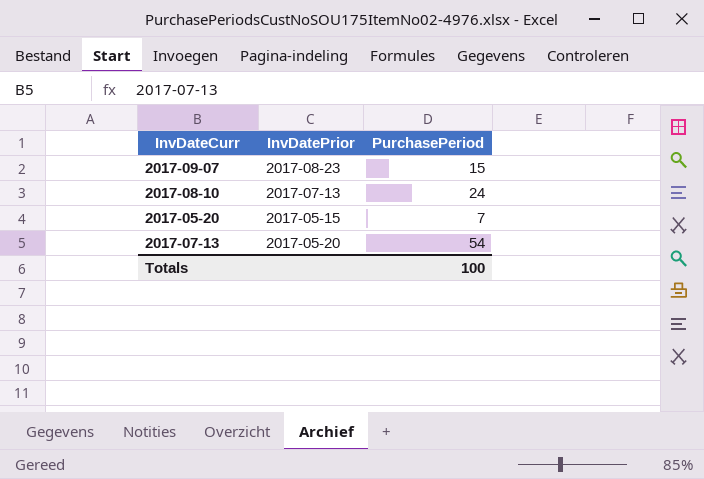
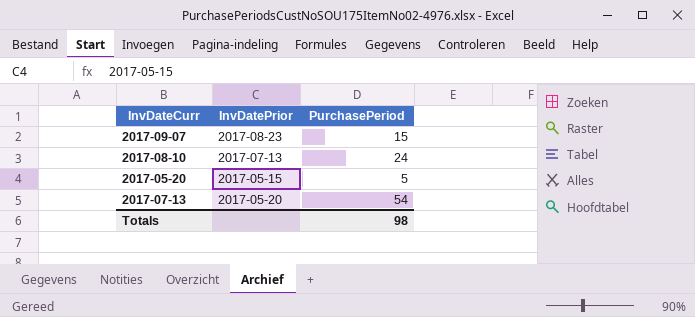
2017-05-20 | PurchasePeriod: 7 -> 5
Totals | PurchasePeriod: 100 -> 98

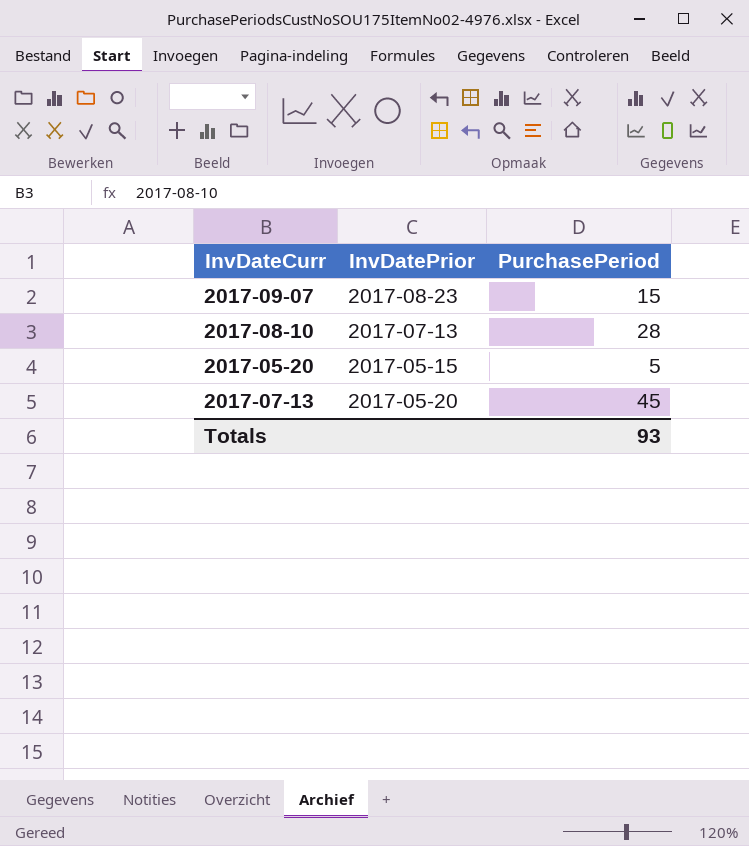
2017-08-10 | PurchasePeriod: 24 -> 28
2017-07-13 | PurchasePeriod: 54 -> 45
Totals | PurchasePeriod: 98 -> 93

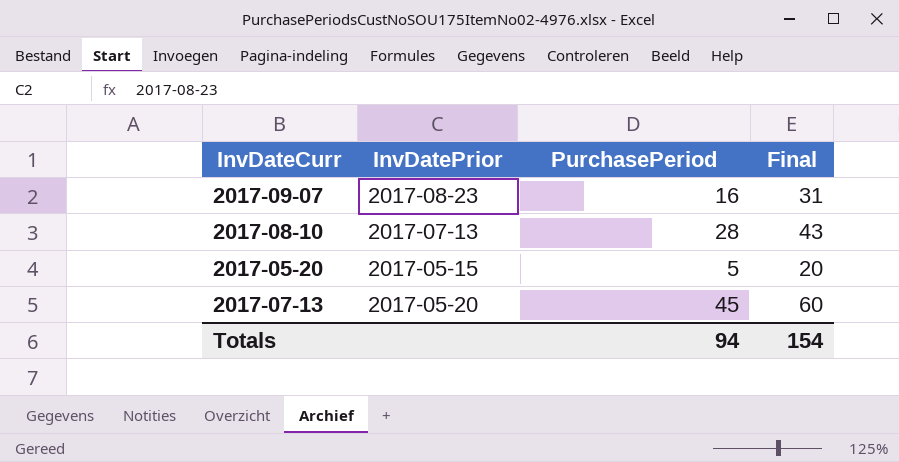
column Final | formula: none -> [PurchasePeriod] + 15
2017-09-07 | PurchasePeriod: 15 -> 16
Totals | PurchasePeriod: 93 -> 94

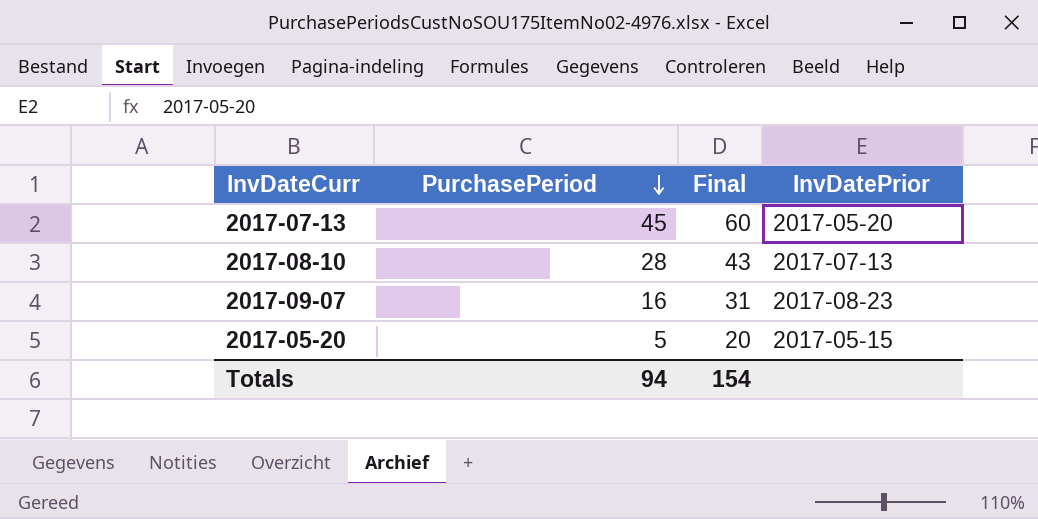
row order: none -> PurchasePeriod descending
column InvDatePrior | position: 2 -> 4

